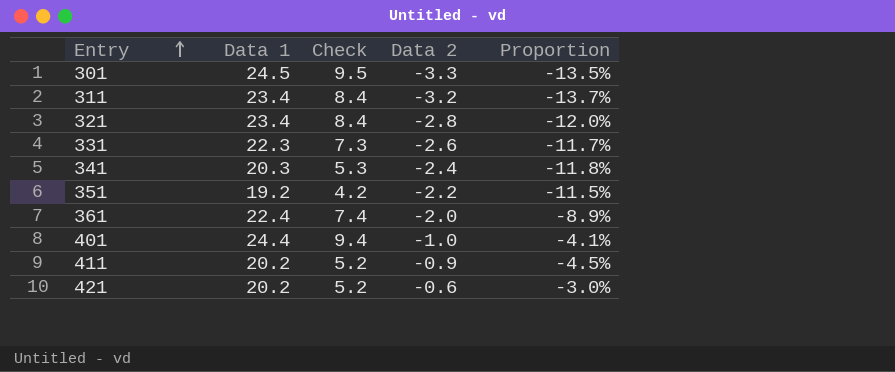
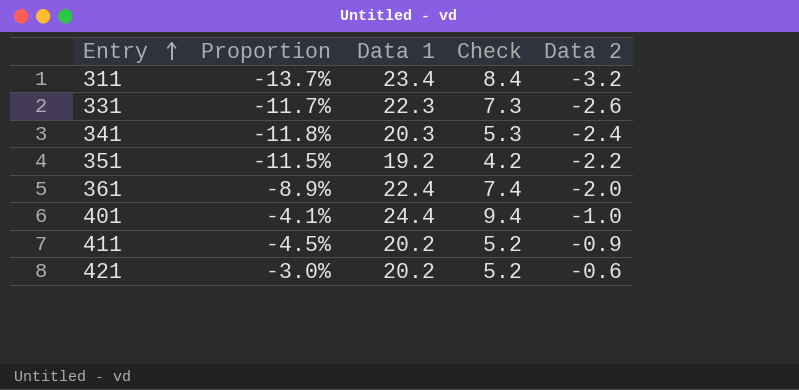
column Proportion | position: 5 -> 2
row 301: 24.5 | 9.5 | -3.3 | -13.5% -> none
row 321: 23.4 | 8.4 | -2.8 | -12.0% -> none

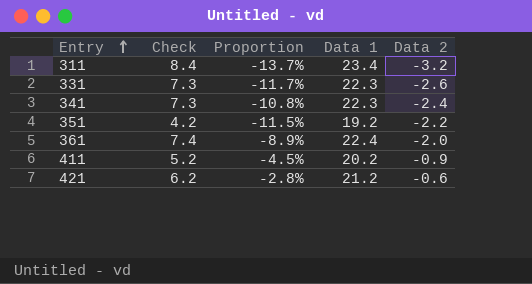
column Check | position: 4 -> 2
row 401: -4.1% | 24.4 | 9.4 | -1.0 -> none
341 | Check: 5.3 -> 7.3
341 | Proportion: -11.8% -> -10.8%
341 | Data 1: 20.3 -> 22.3
421 | Check: 5.2 -> 6.2
421 | Proportion: -3.0% -> -2.8%
421 | Data 1: 20.2 -> 21.2

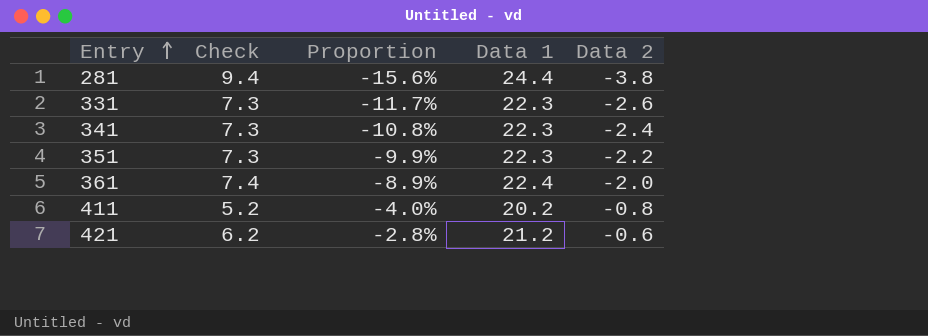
row 311: 8.4 | -13.7% | 23.4 | -3.2 -> none
row 281: none -> 9.4 | -15.6% | 24.4 | -3.8
351 | Check: 4.2 -> 7.3
351 | Proportion: -11.5% -> -9.9%
351 | Data 1: 19.2 -> 22.3
411 | Proportion: -4.5% -> -4.0%
411 | Data 2: -0.9 -> -0.8

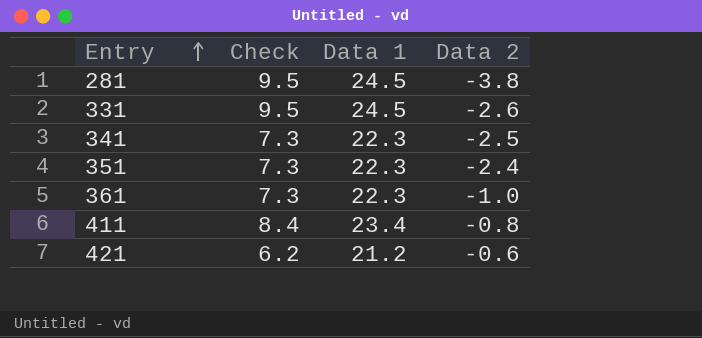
column Proportion | formula: [Data 2] / [Data 1] -> none
281 | Check: 9.4 -> 9.5
281 | Data 1: 24.4 -> 24.5
331 | Check: 7.3 -> 9.5
331 | Data 1: 22.3 -> 24.5
341 | Data 2: -2.4 -> -2.5
351 | Data 2: -2.2 -> -2.4
361 | Check: 7.4 -> 7.3
361 | Data 1: 22.4 -> 22.3
361 | Data 2: -2.0 -> -1.0
411 | Check: 5.2 -> 8.4
411 | Data 1: 20.2 -> 23.4

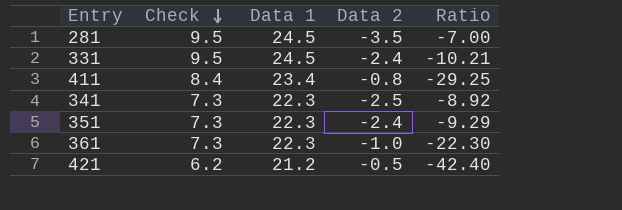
row order: Entry ascending -> Check descending
column Ratio | formula: none -> [Data 1] / [Data 2]
281 | Data 2: -3.8 -> -3.5
331 | Data 2: -2.6 -> -2.4
421 | Data 2: -0.6 -> -0.5

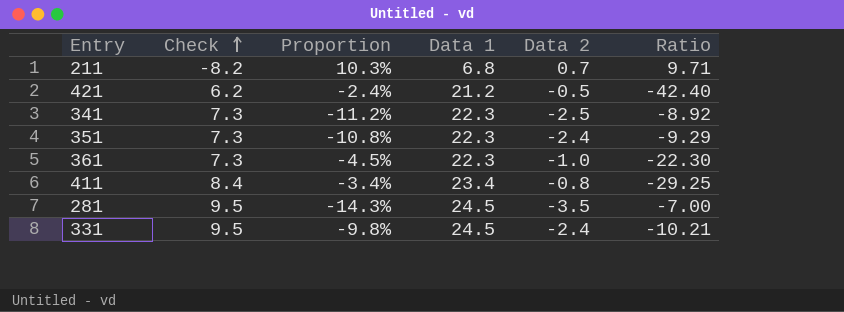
row order: Check descending -> Check ascending
column Proportion | formula: none -> [Data 2] / [Data 1]
row 211: none -> -8.2 | 10.3% | 6.8 | 0.7 | 9.71

